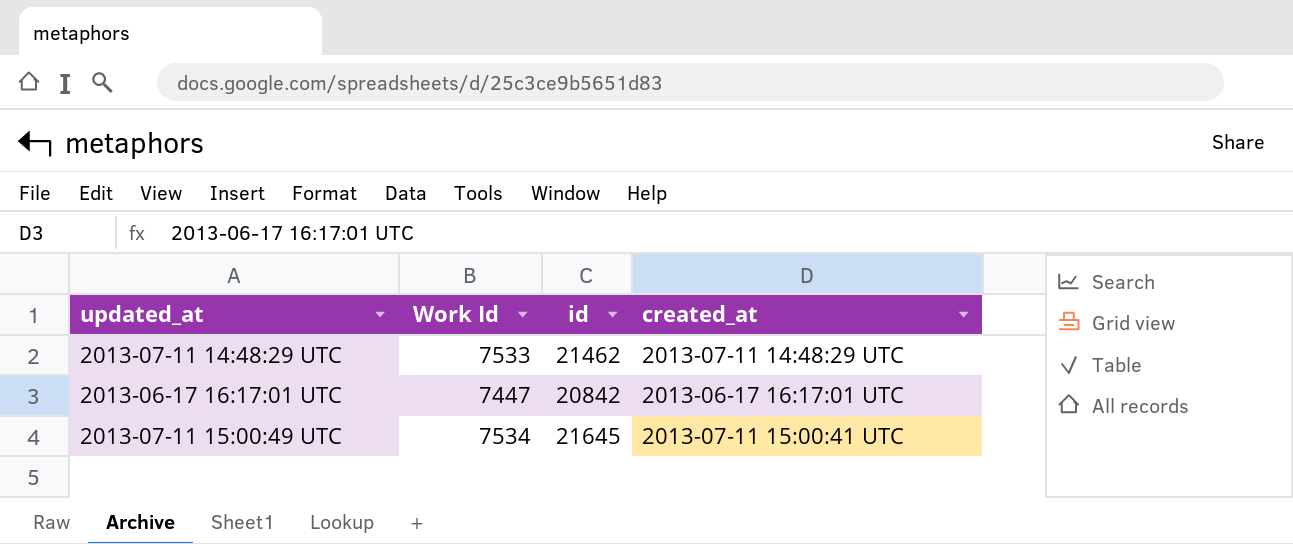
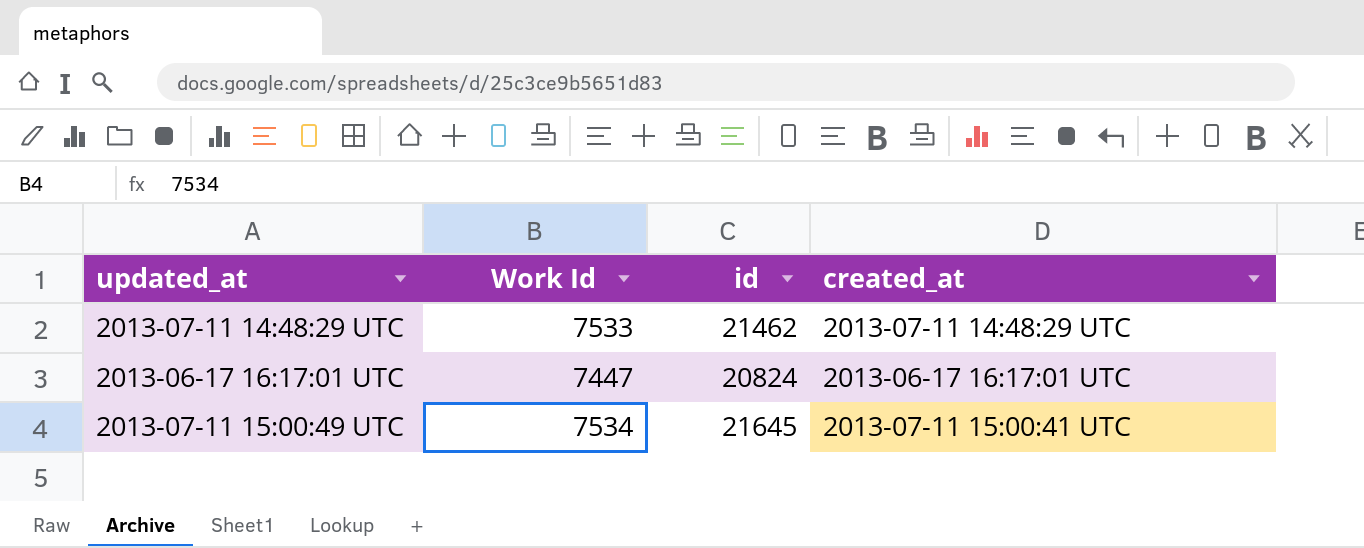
2013-06-17 16:17:01 UTC | id: 20842 -> 20824

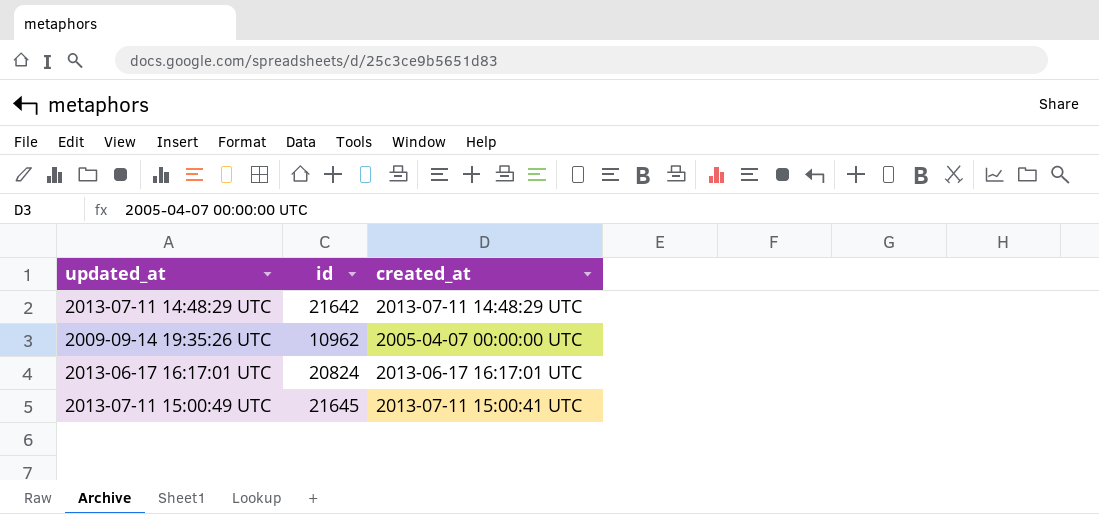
column Work Id | position: 2 -> none
2013-07-11 14:48:29 UTC | id: 21462 -> 21642
row 2009-09-14 19:35:26 UTC: none -> 10962 | 2005-04-07 00:00:00 UTC

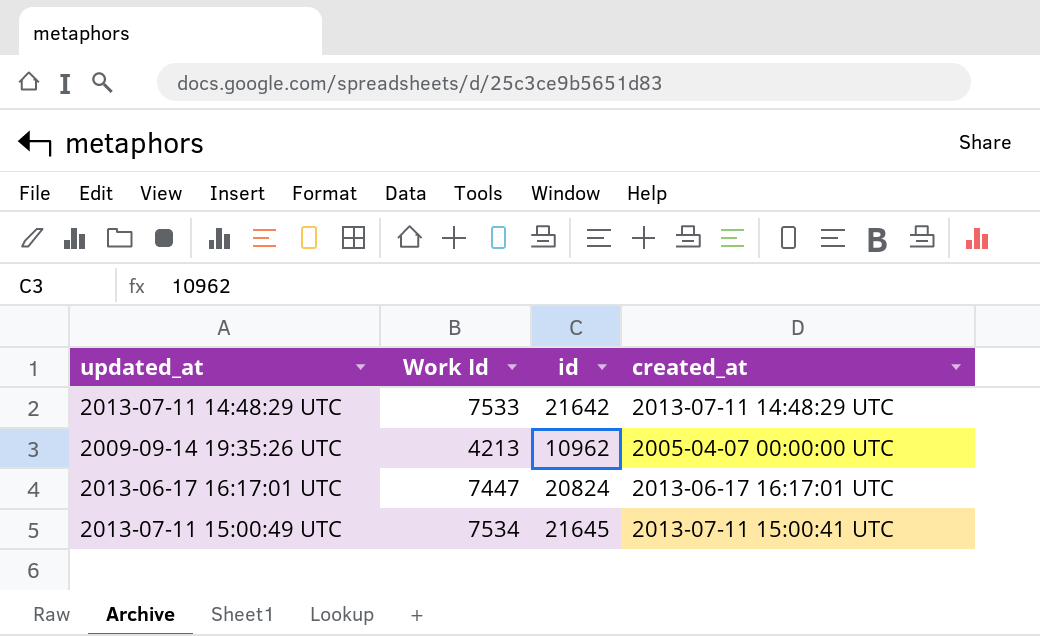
column Work Id | position: none -> 2

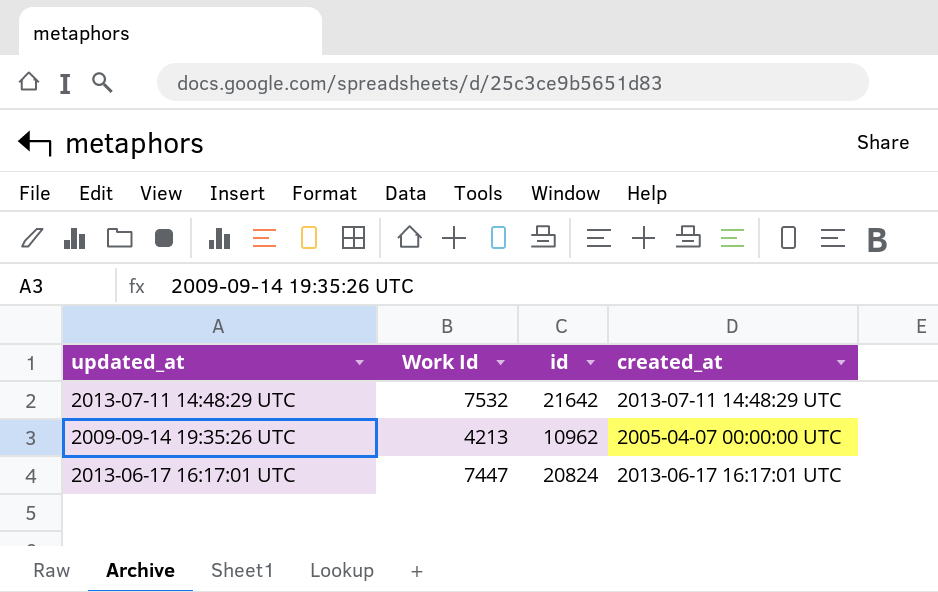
row 2013-07-11 15:00:49 UTC: 7534 | 21645 | 2013-07-11 15:00:41 UTC -> none
2013-07-11 14:48:29 UTC | Work Id: 7533 -> 7532

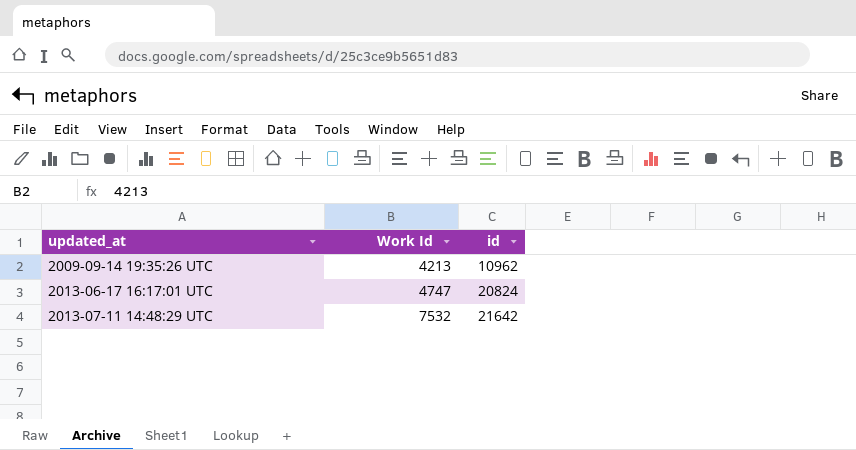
row order: none -> updated_at ascending
column created_at | position: 4 -> none
2013-06-17 16:17:01 UTC | Work Id: 7447 -> 4747

